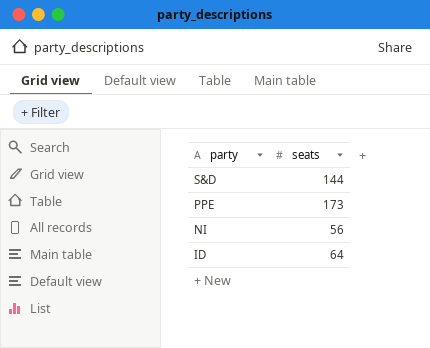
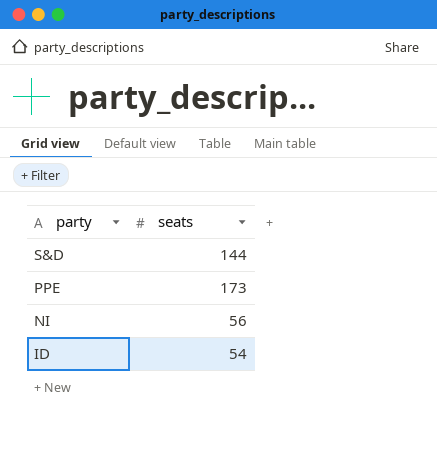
ID | seats: 64 -> 54

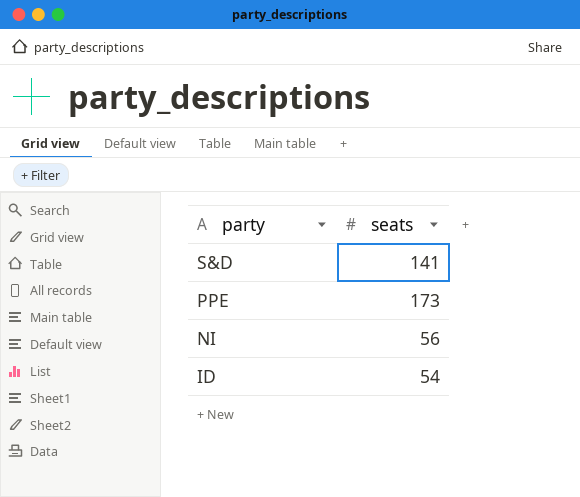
S&D | seats: 144 -> 141

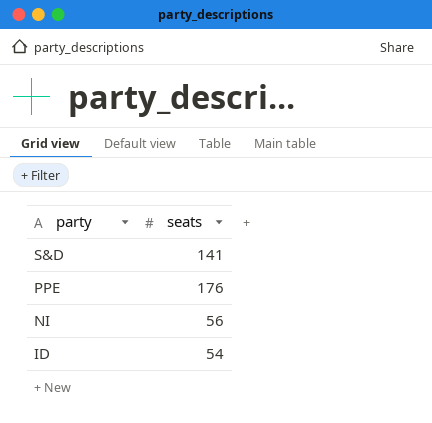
PPE | seats: 173 -> 176

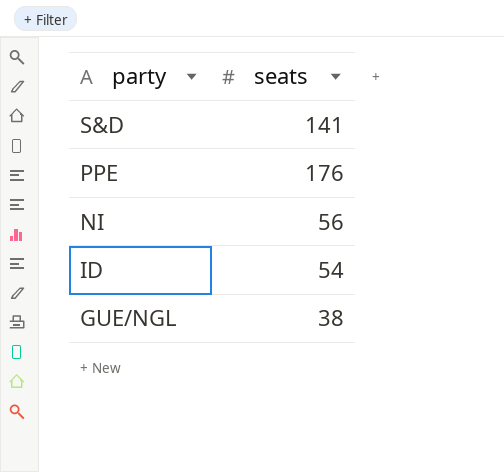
row GUE/NGL: none -> 38

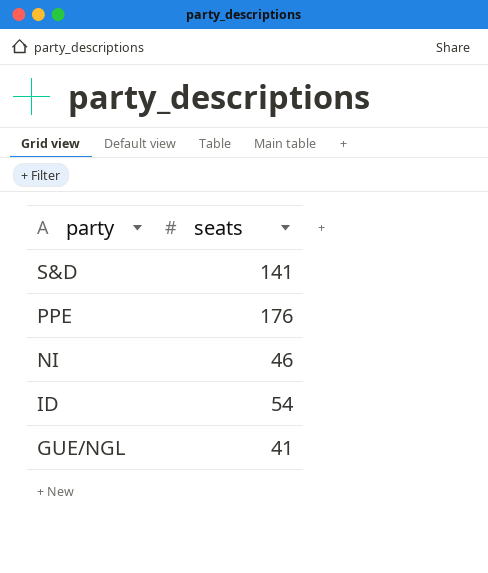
NI | seats: 56 -> 46
GUE/NGL | seats: 38 -> 41

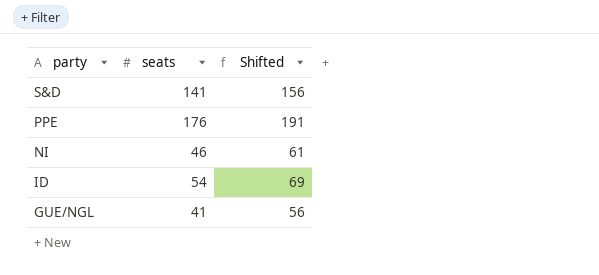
column Shifted | formula: none -> [seats] + 15

